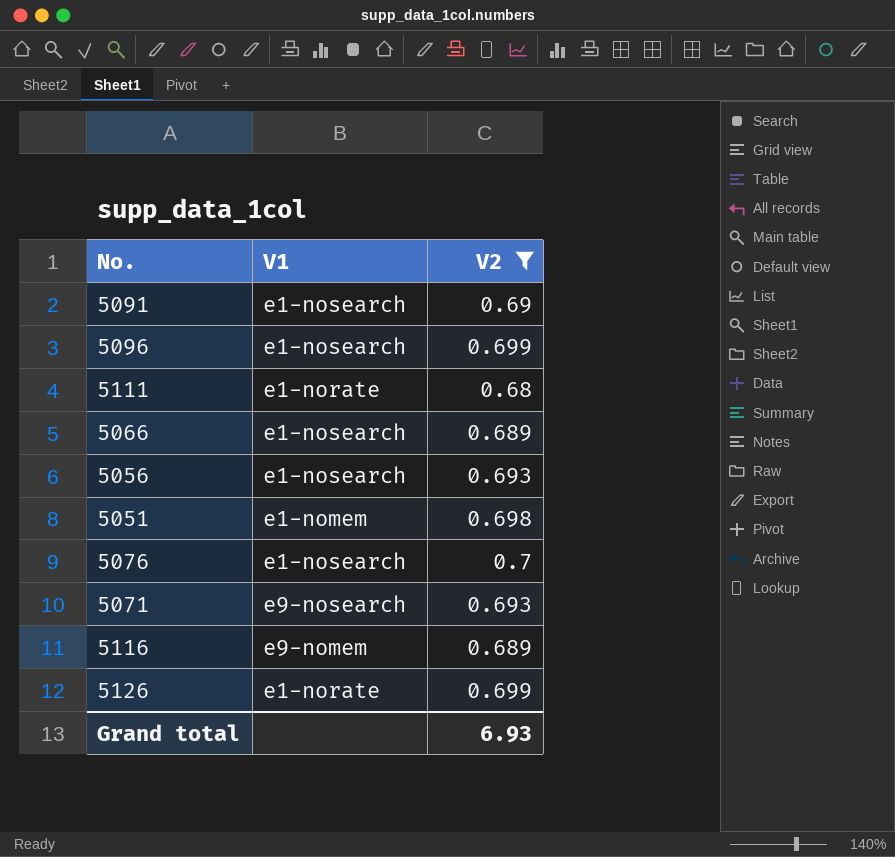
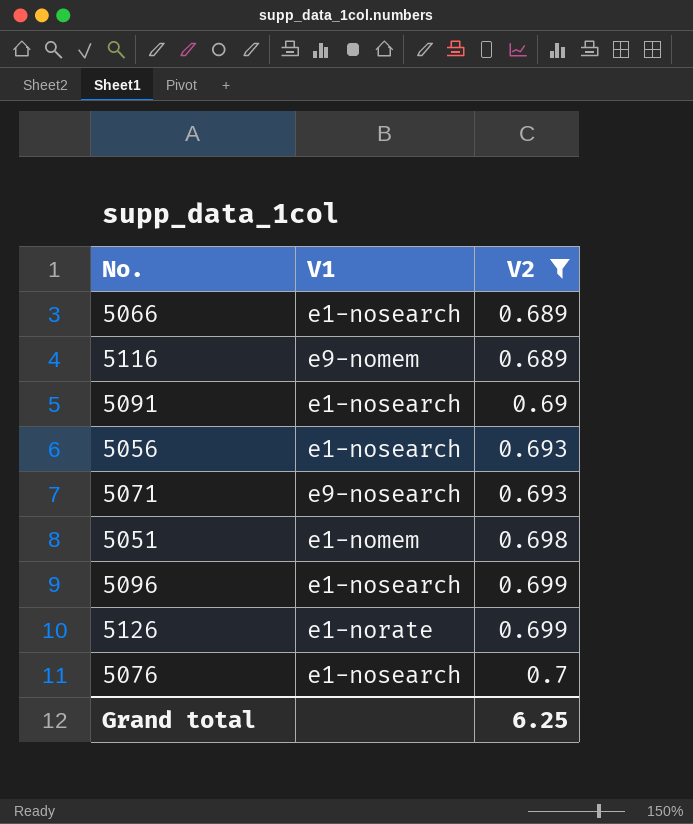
row order: none -> V2 ascending
row 5111: e1-norate | 0.68 -> none
Grand total | V2: 6.93 -> 6.25

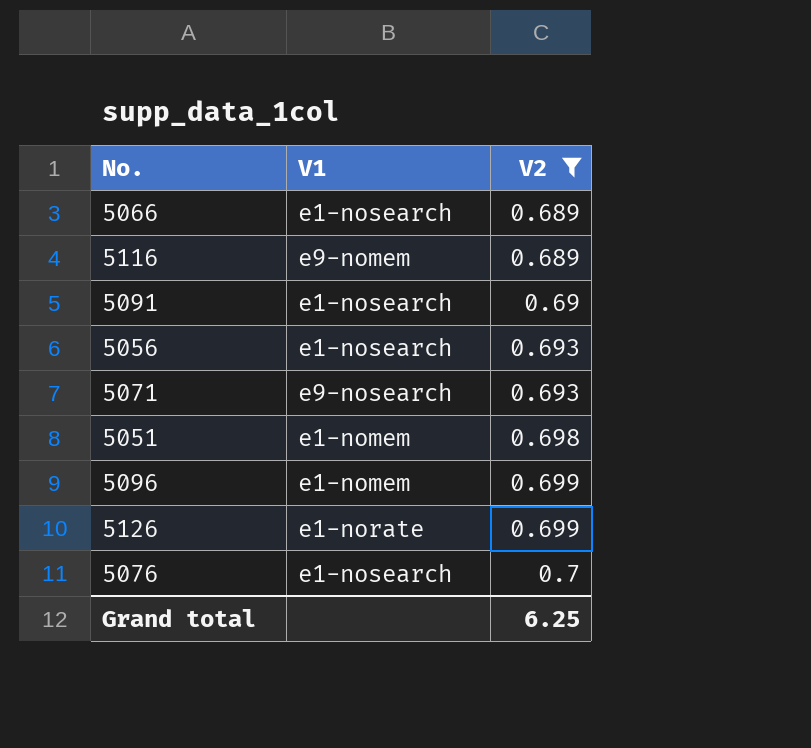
5096 | V1: e1-nosearch -> e1-nomem

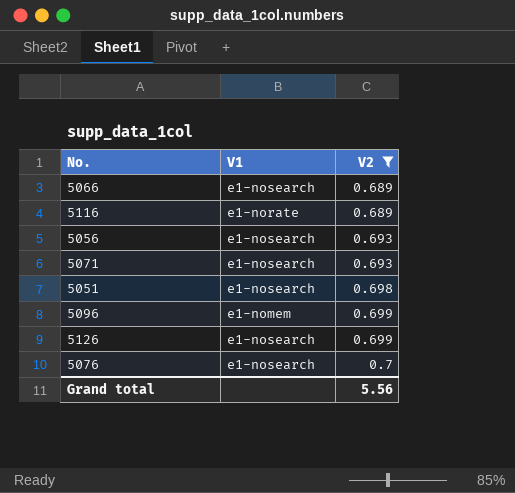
row 5091: e1-nosearch | 0.69 -> none
5116 | V1: e9-nomem -> e1-norate
5071 | V1: e9-nosearch -> e1-nosearch
5051 | V1: e1-nomem -> e1-nosearch
5126 | V1: e1-norate -> e1-nosearch
Grand total | V2: 6.25 -> 5.56

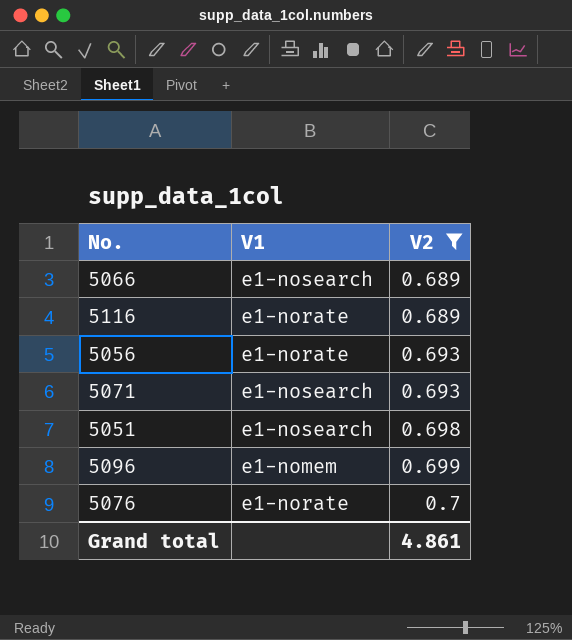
row 5126: e1-nosearch | 0.699 -> none
5056 | V1: e1-nosearch -> e1-norate
5076 | V1: e1-nosearch -> e1-norate
Grand total | V2: 5.56 -> 4.861

